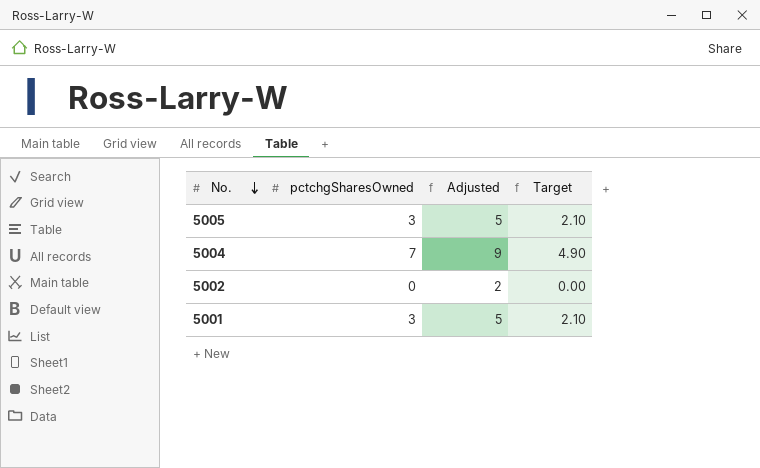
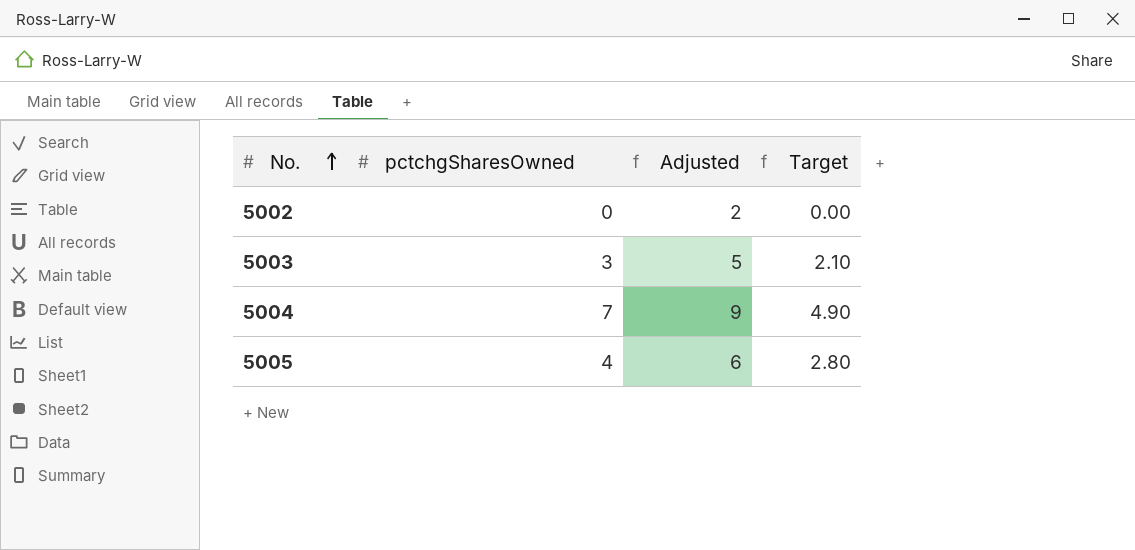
row order: No. descending -> No. ascending
row 5001: 3 | 5 | 2.10 -> none
row 5003: none -> 3 | 5 | 2.10
5005 | pctchgSharesOwned: 3 -> 4
5005 | Adjusted: 5 -> 6
5005 | Target: 2.10 -> 2.80

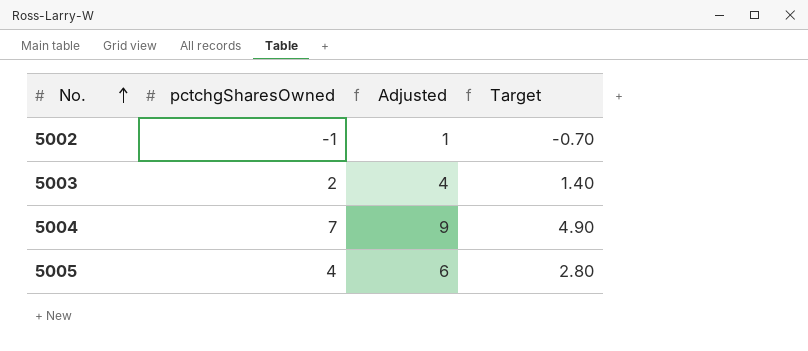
5002 | pctchgSharesOwned: 0 -> -1
5002 | Adjusted: 2 -> 1
5002 | Target: 0.00 -> -0.70
5003 | pctchgSharesOwned: 3 -> 2
5003 | Adjusted: 5 -> 4
5003 | Target: 2.10 -> 1.40

